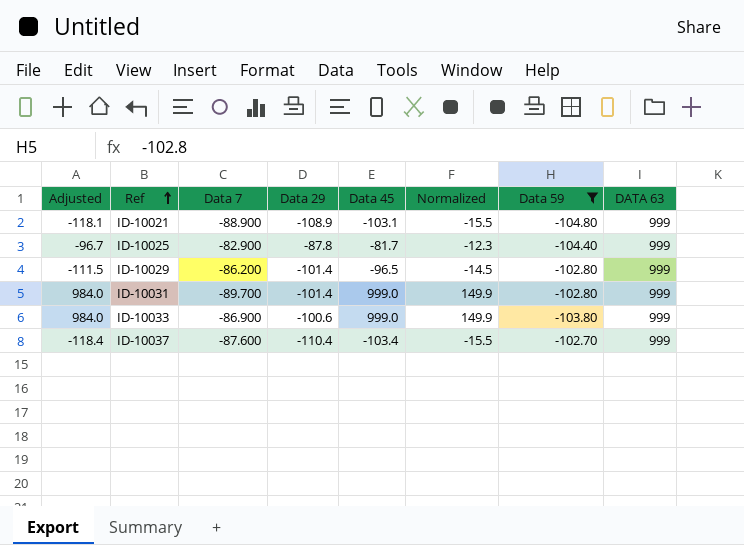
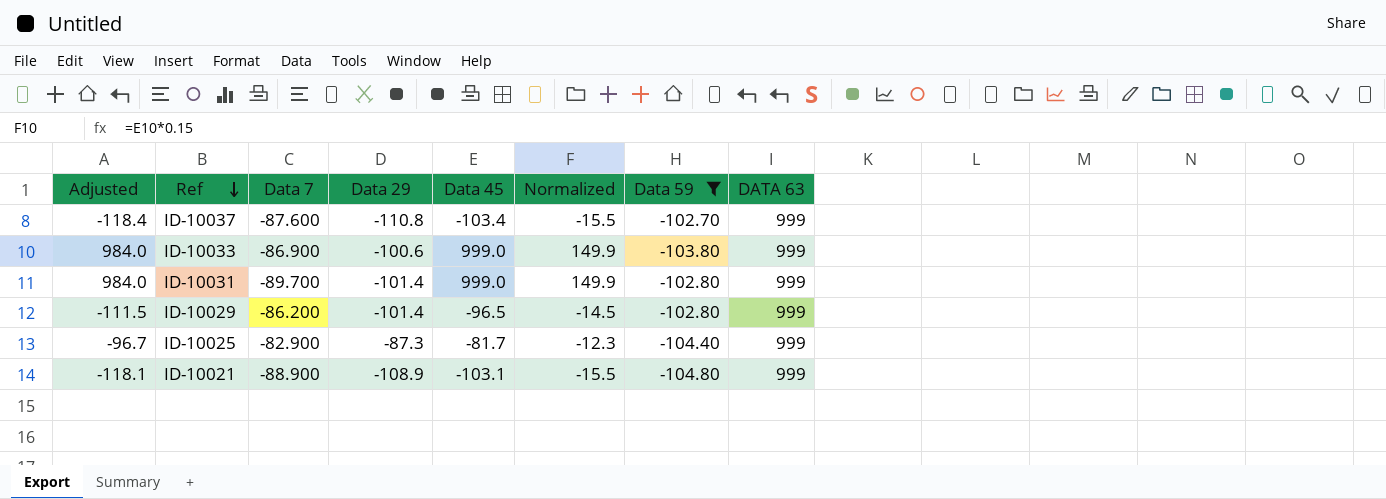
row order: Ref ascending -> Ref descending
ID-10037 | Data 29: -110.4 -> -110.8
ID-10025 | Data 29: -87.8 -> -87.3

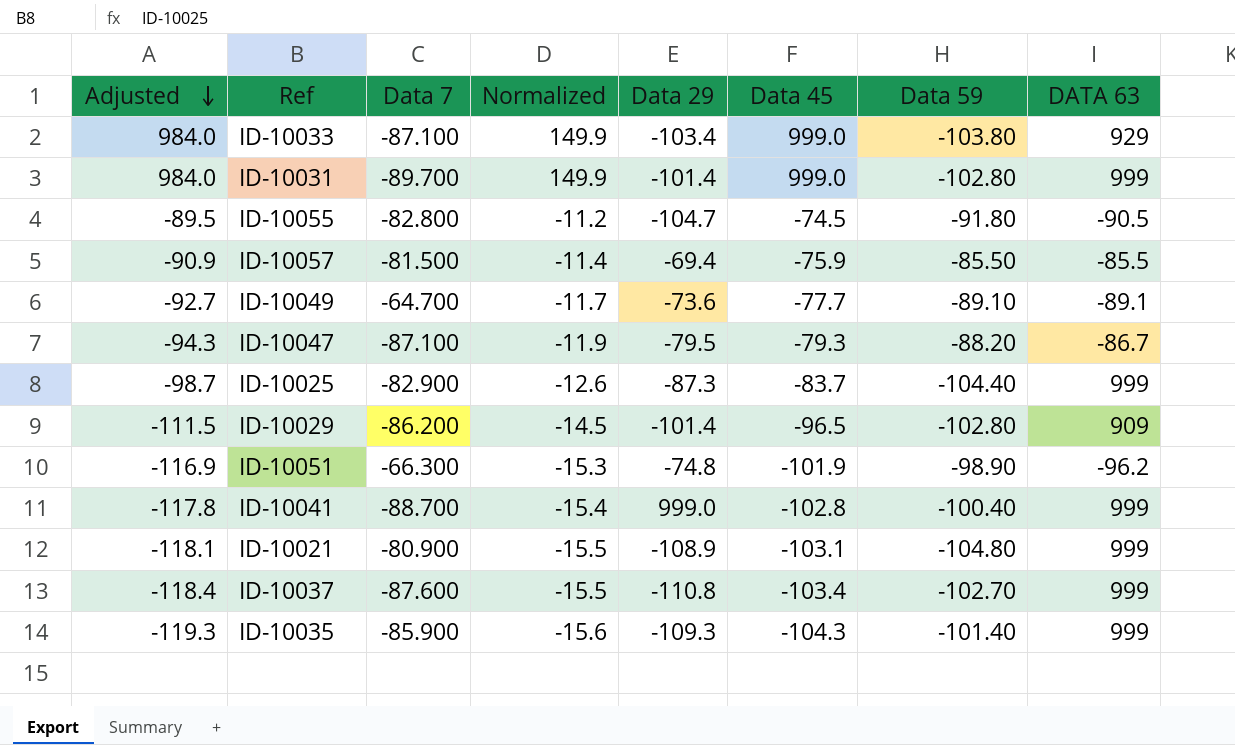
filter: Data 59 <= -102.70 -> none
row order: Ref descending -> Adjusted descending
column Normalized | position: 6 -> 4
ID-10033 | Data 7: -86.900 -> -87.100
ID-10033 | Data 29: -100.6 -> -103.4
ID-10033 | DATA 63: 999 -> 929
ID-10025 | Adjusted: -96.7 -> -98.7
ID-10025 | Normalized: -12.3 -> -12.6
ID-10025 | Data 45: -81.7 -> -83.7
ID-10029 | DATA 63: 999 -> 909
ID-10021 | Data 7: -88.900 -> -80.900

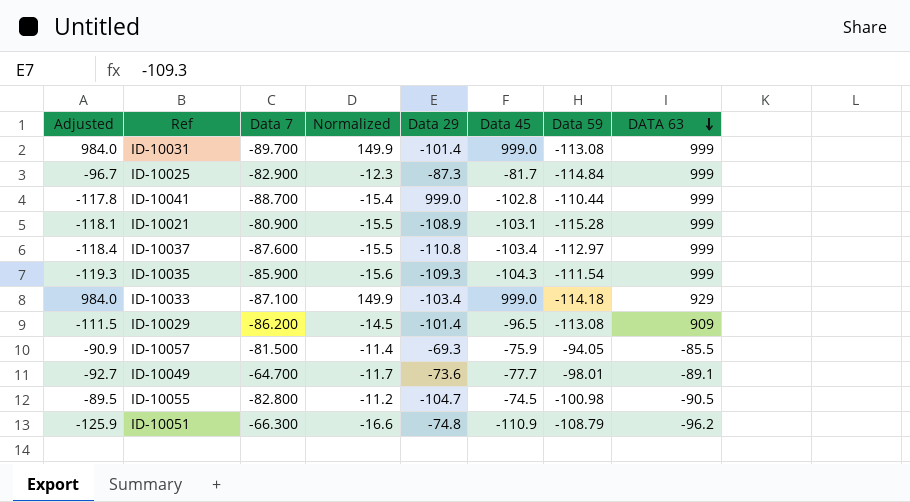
row order: Adjusted descending -> DATA 63 descending
row ID-10047: -94.3 | -87.100 | -11.9 | -79.5 | -79.3 | -88.20 | -86.7 -> none
ID-10031 | Data 59: -102.80 -> -113.08
ID-10025 | Adjusted: -98.7 -> -96.7
ID-10025 | Normalized: -12.6 -> -12.3
ID-10025 | Data 45: -83.7 -> -81.7
ID-10025 | Data 59: -104.40 -> -114.84
ID-10041 | Data 59: -100.40 -> -110.44
ID-10021 | Data 59: -104.80 -> -115.28
ID-10037 | Data 59: -102.70 -> -112.97
ID-10035 | Data 59: -101.40 -> -111.54
ID-10033 | Data 59: -103.80 -> -114.18
ID-10029 | Data 59: -102.80 -> -113.08
ID-10057 | Data 29: -69.4 -> -69.3
ID-10057 | Data 59: -85.50 -> -94.05
ID-10049 | Data 59: -89.10 -> -98.01
ID-10055 | Data 59: -91.80 -> -100.98
ID-10051 | Adjusted: -116.9 -> -125.9
ID-10051 | Normalized: -15.3 -> -16.6
ID-10051 | Data 45: -101.9 -> -110.9
ID-10051 | Data 59: -98.90 -> -108.79

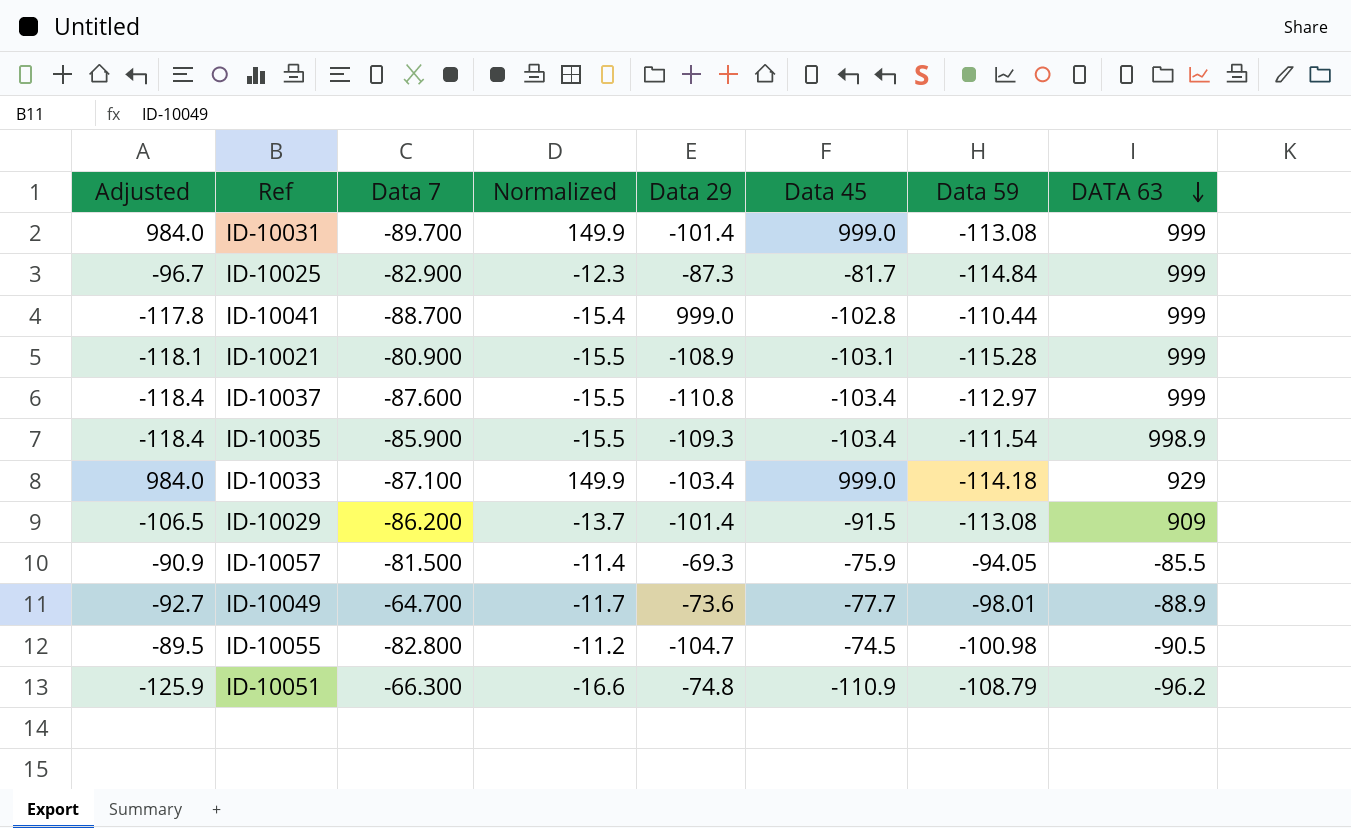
ID-10035 | Adjusted: -119.3 -> -118.4
ID-10035 | Normalized: -15.6 -> -15.5
ID-10035 | Data 45: -104.3 -> -103.4
ID-10035 | DATA 63: 999 -> 998.9
ID-10029 | Adjusted: -111.5 -> -106.5
ID-10029 | Normalized: -14.5 -> -13.7
ID-10029 | Data 45: -96.5 -> -91.5
ID-10049 | DATA 63: -89.1 -> -88.9

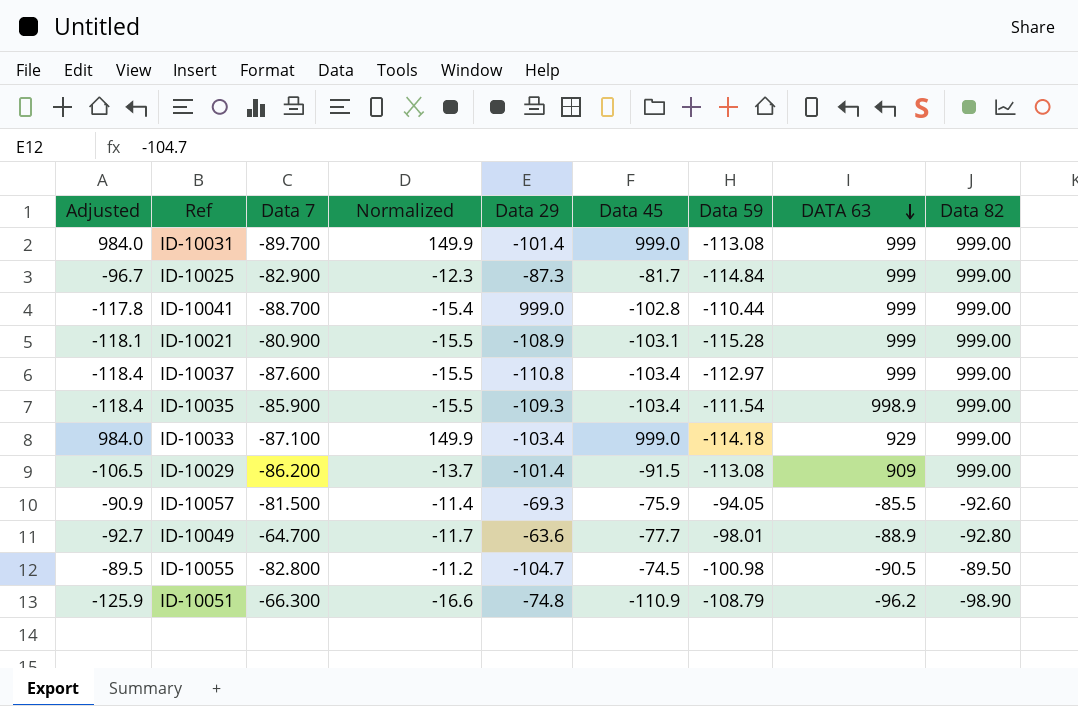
column Data 82 | position: none -> 9
ID-10049 | Data 29: -73.6 -> -63.6

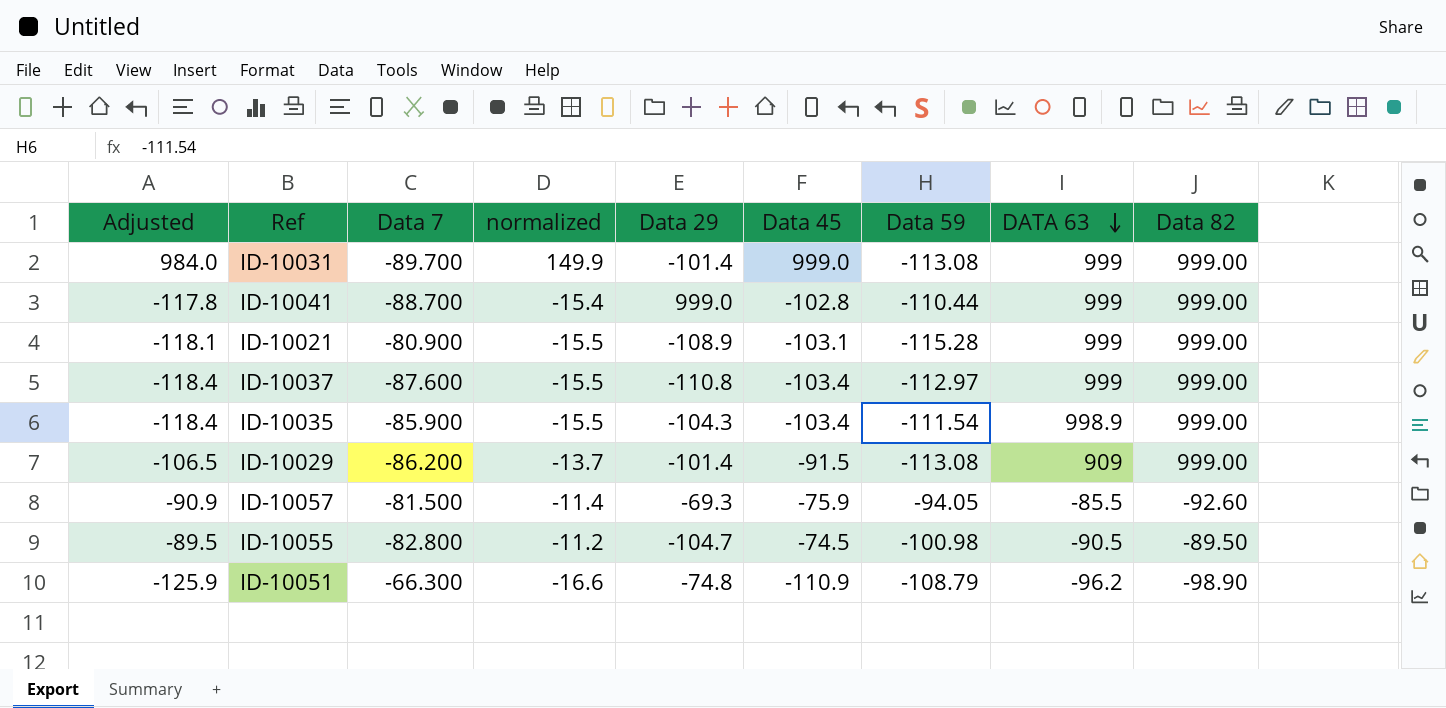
column name: Normalized -> normalized
row ID-10025: -96.7 | -82.900 | -12.3 | -87.3 | -81.7 | -114.84 | 999 | 999.00 -> none
row ID-10033: 984.0 | -87.100 | 149.9 | -103.4 | 999.0 | -114.18 | 929 | 999.00 -> none
row ID-10049: -92.7 | -64.700 | -11.7 | -63.6 | -77.7 | -98.01 | -88.9 | -92.80 -> none
ID-10035 | Data 29: -109.3 -> -104.3

